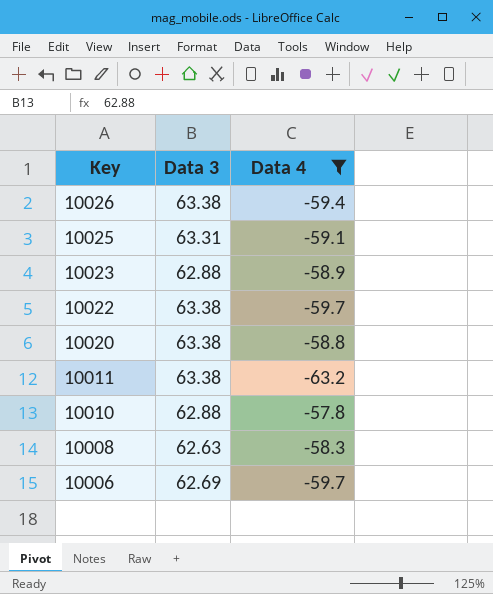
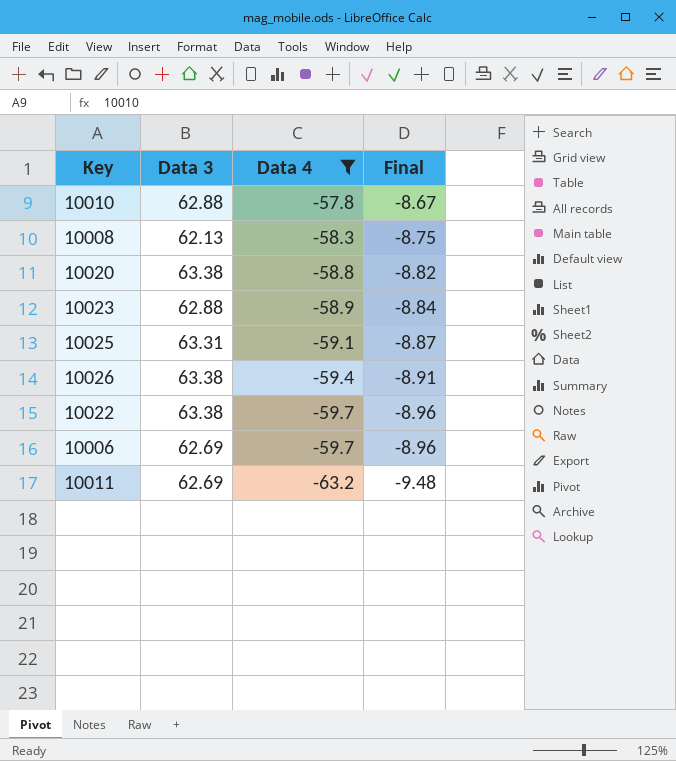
row order: Key descending -> Data 4 descending
column Final | formula: none -> [Data 4] * 0.15
10008 | Data 3: 62.63 -> 62.13
10011 | Data 3: 63.38 -> 62.69

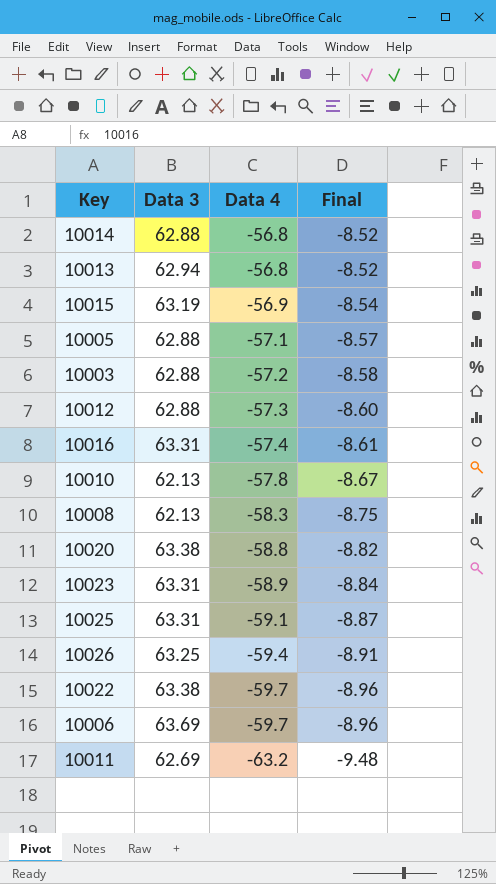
filter: Data 4 <= -57.8 -> none
10010 | Data 3: 62.88 -> 62.13
10023 | Data 3: 62.88 -> 63.31
10026 | Data 3: 63.38 -> 63.25
10006 | Data 3: 62.69 -> 63.69

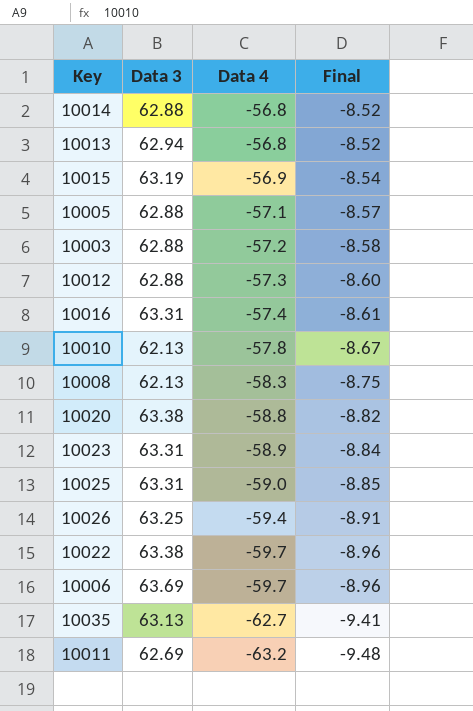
10025 | Data 4: -59.1 -> -59.0
10025 | Final: -8.87 -> -8.85
row 10035: none -> 63.13 | -62.7 | -9.41

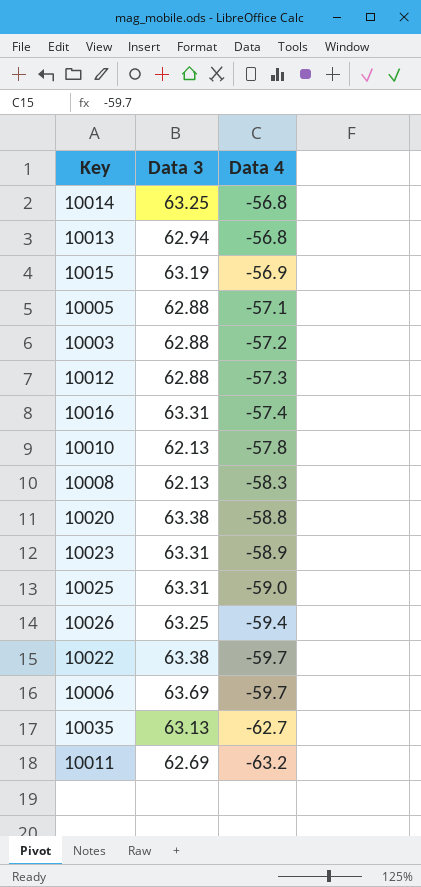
column Final | formula: [Data 4] * 0.15 -> none
10014 | Data 3: 62.88 -> 63.25

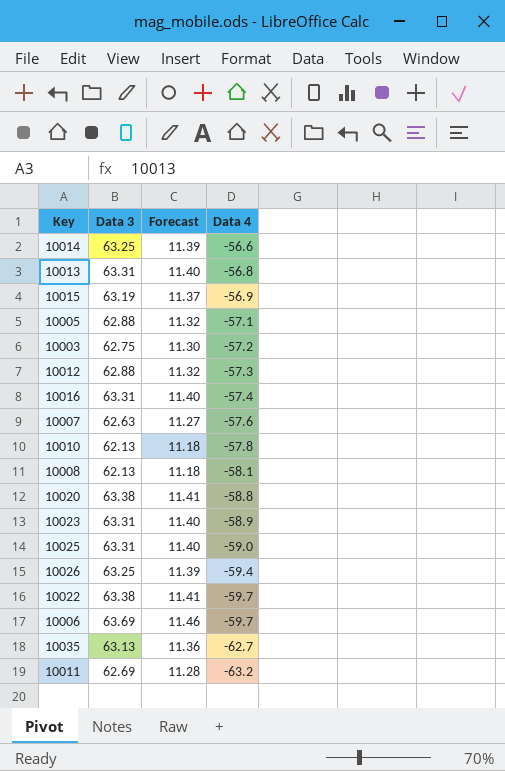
column Forecast | formula: none -> [Data 3] * 0.18
10014 | Data 4: -56.8 -> -56.6
10013 | Data 3: 62.94 -> 63.31
10003 | Data 3: 62.88 -> 62.75
row 10007: none -> 62.63 | 11.27 | -57.6
10008 | Data 4: -58.3 -> -58.1

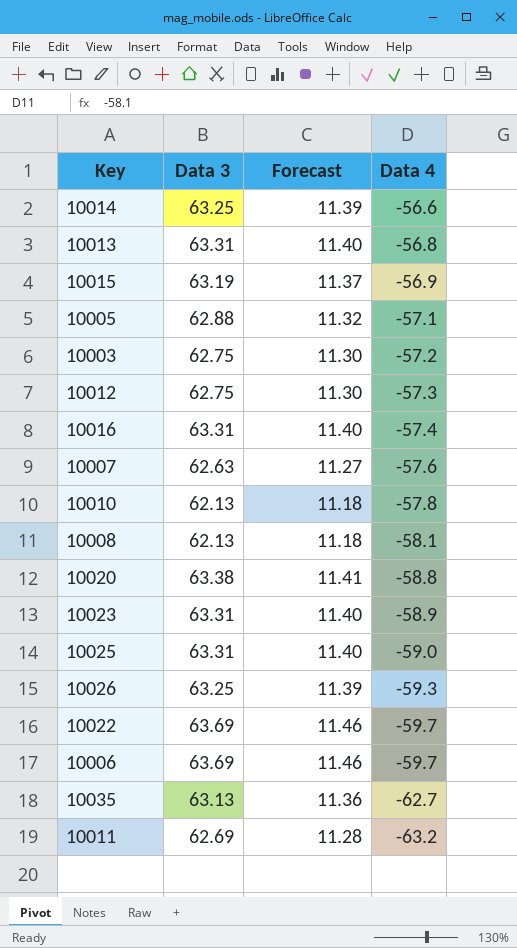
10012 | Data 3: 62.88 -> 62.75
10012 | Forecast: 11.32 -> 11.30
10026 | Data 4: -59.4 -> -59.3
10022 | Data 3: 63.38 -> 63.69
10022 | Forecast: 11.41 -> 11.46

